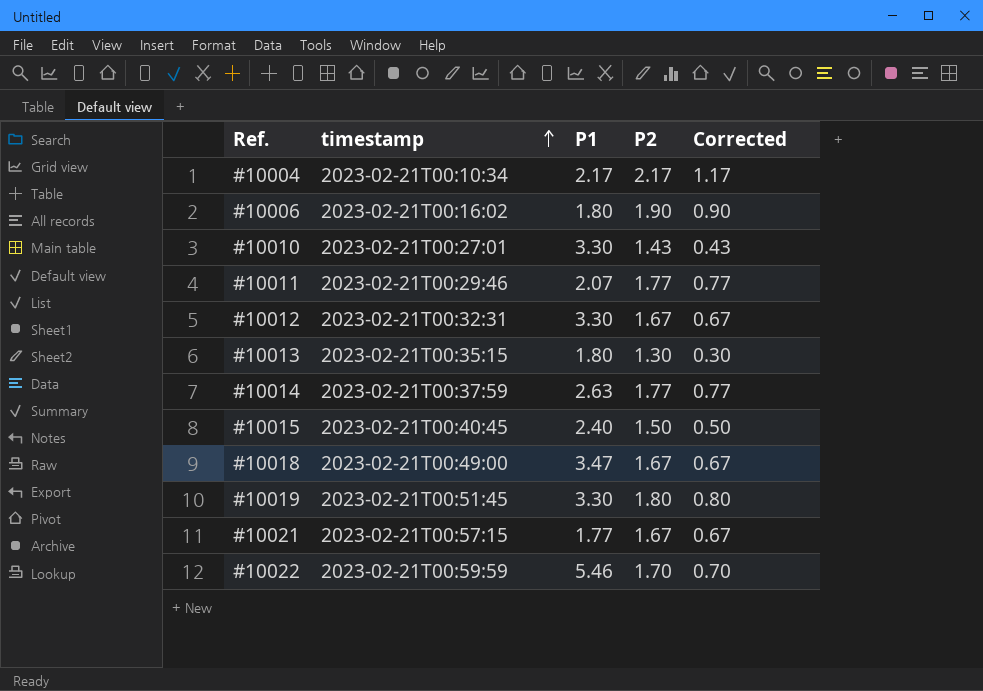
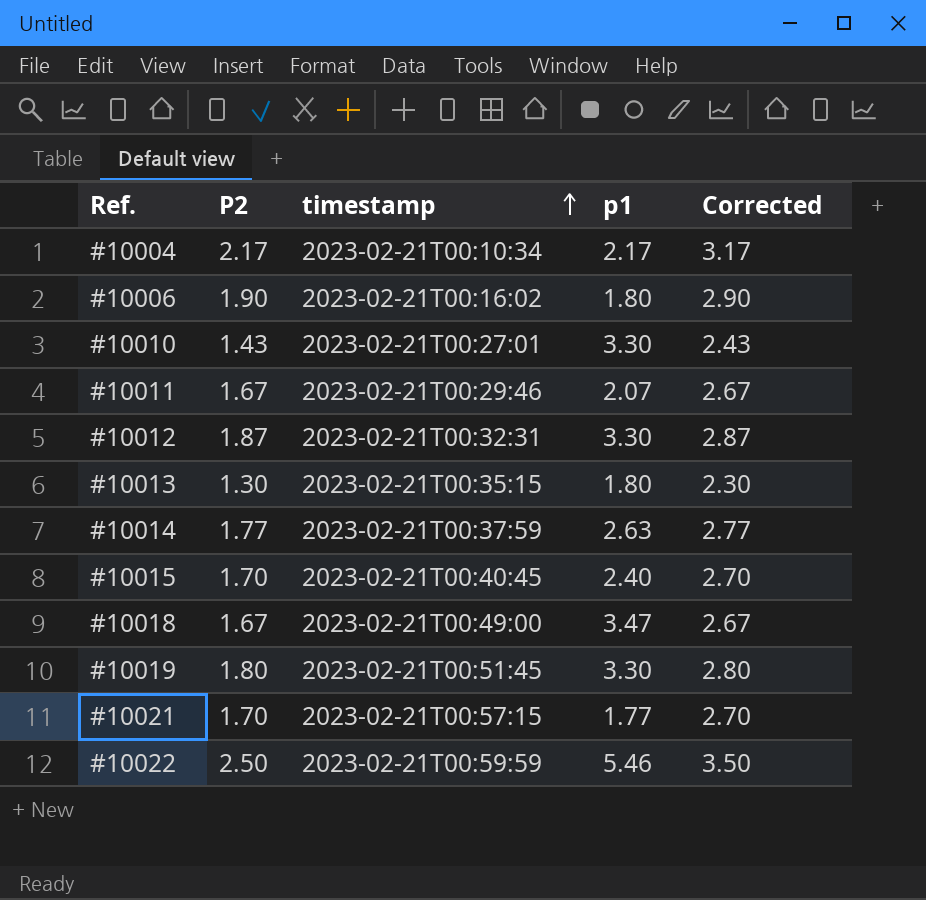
column P2 | position: 4 -> 2
column name: P1 -> p1
column Corrected | formula: [P2] - 1 -> [P2] + 1
#10011 | P2: 1.77 -> 1.67
#10012 | P2: 1.67 -> 1.87
#10015 | P2: 1.50 -> 1.70
#10021 | P2: 1.67 -> 1.70
#10022 | P2: 1.70 -> 2.50

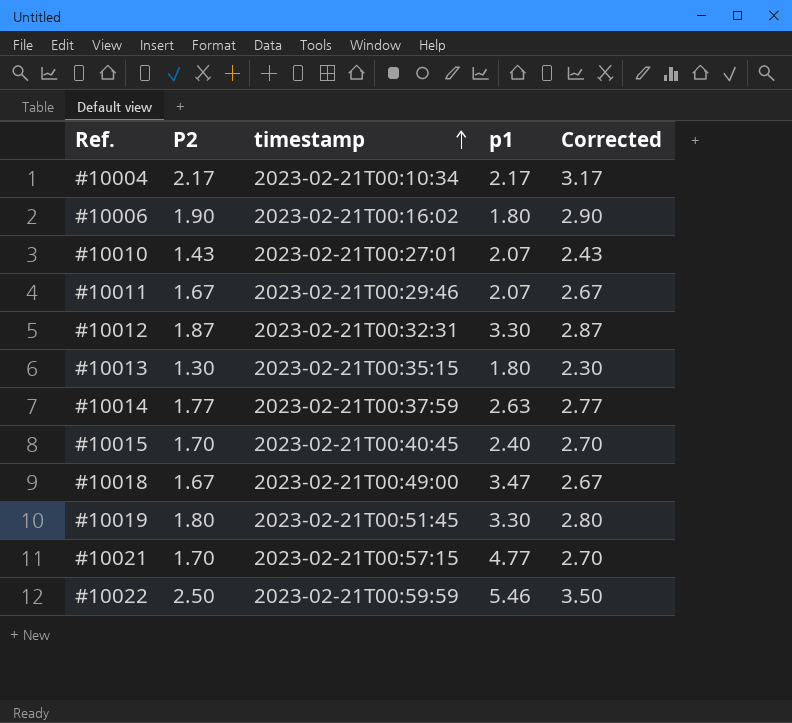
#10010 | p1: 3.30 -> 2.07
#10021 | p1: 1.77 -> 4.77

